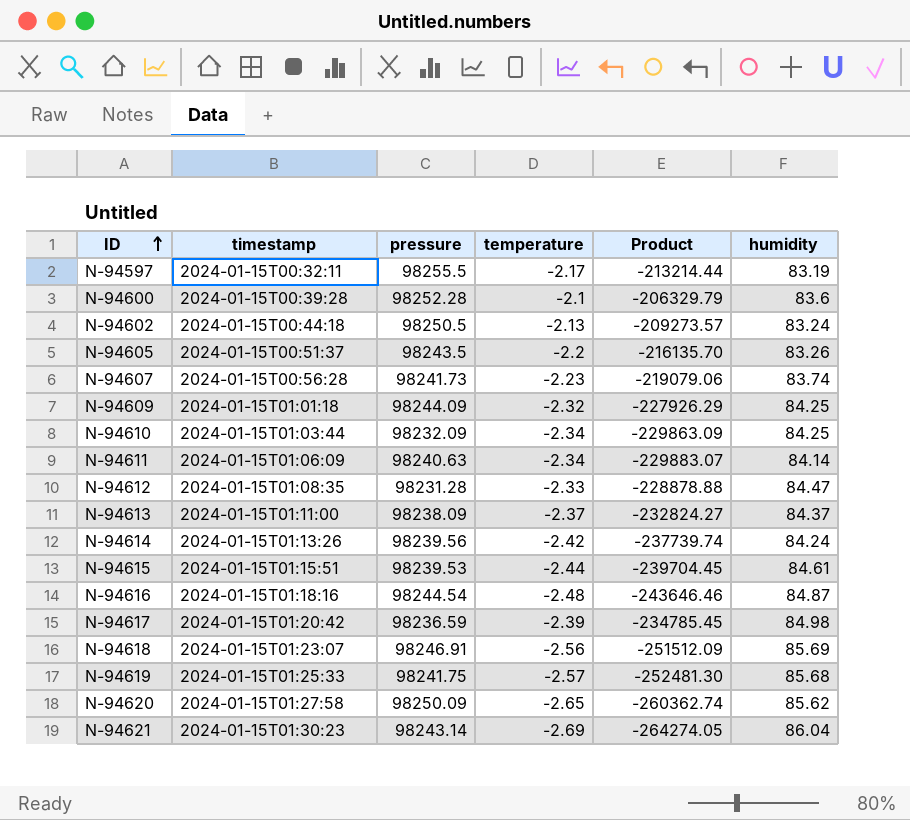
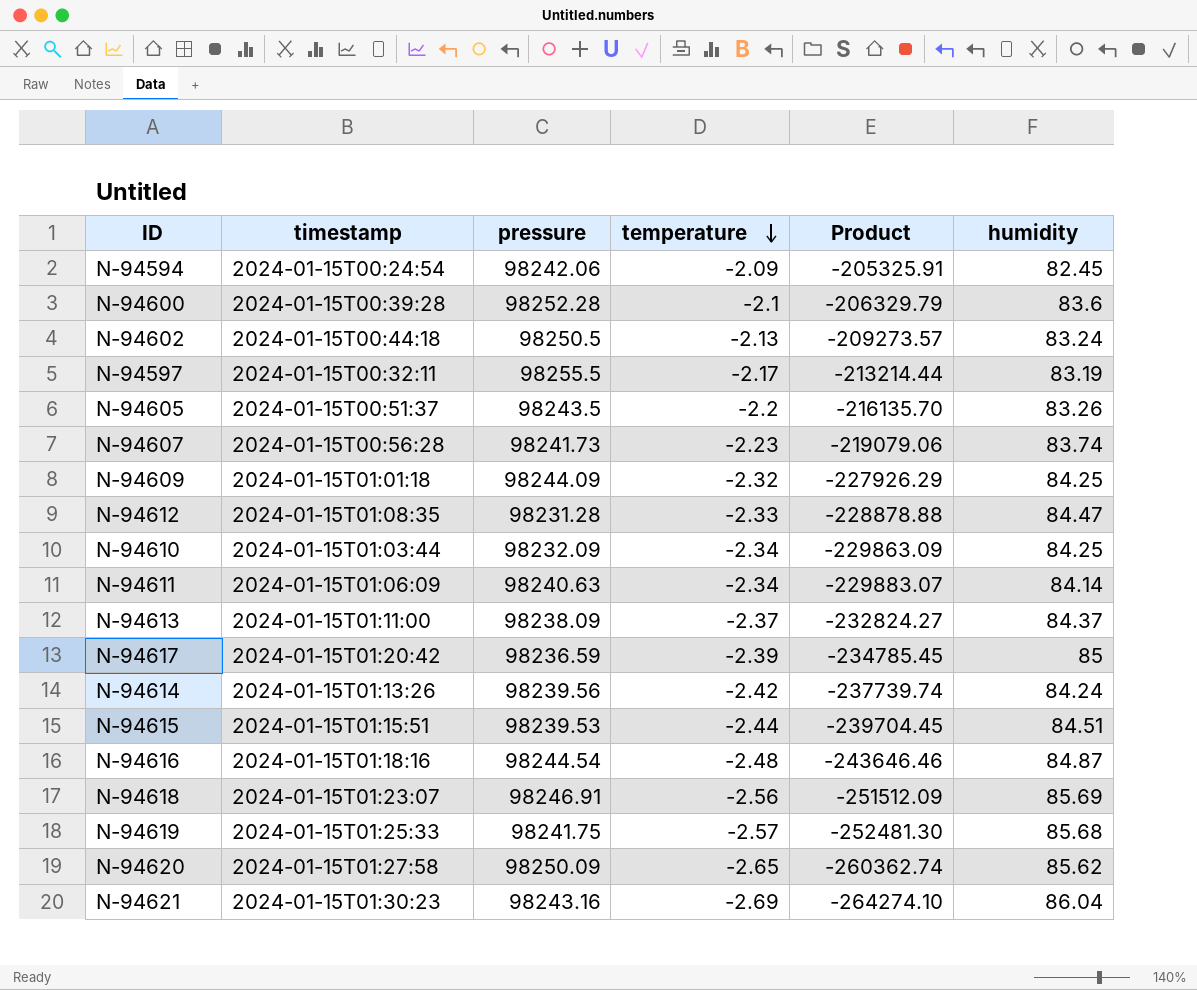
row order: ID ascending -> temperature descending
row N-94594: none -> 2024-01-15T00:24:54 | 98242.06 | -2.09 | -205325.91 | 82.45
N-94617 | humidity: 84.98 -> 85
N-94615 | humidity: 84.61 -> 84.51
N-94621 | pressure: 98243.14 -> 98243.16
N-94621 | Product: -264274.05 -> -264274.10

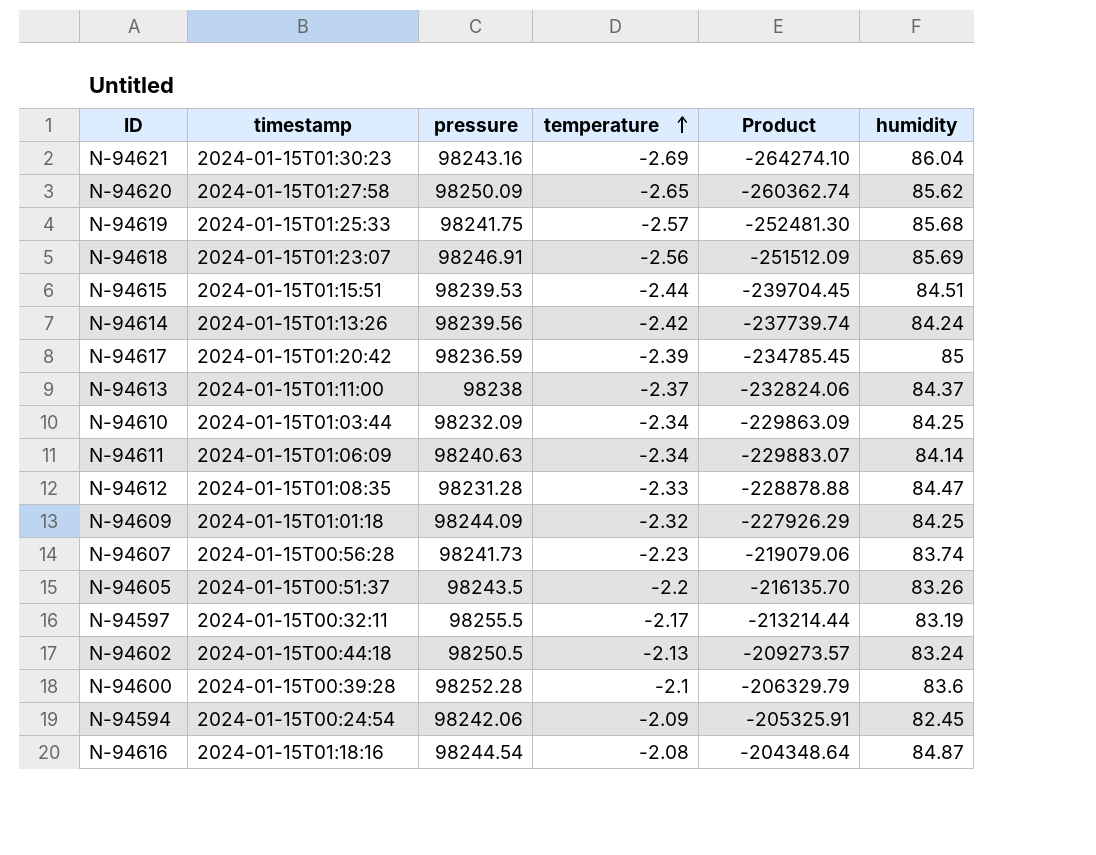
row order: temperature descending -> temperature ascending
N-94613 | pressure: 98238.09 -> 98238
N-94613 | Product: -232824.27 -> -232824.06
N-94616 | temperature: -2.48 -> -2.08
N-94616 | Product: -243646.46 -> -204348.64

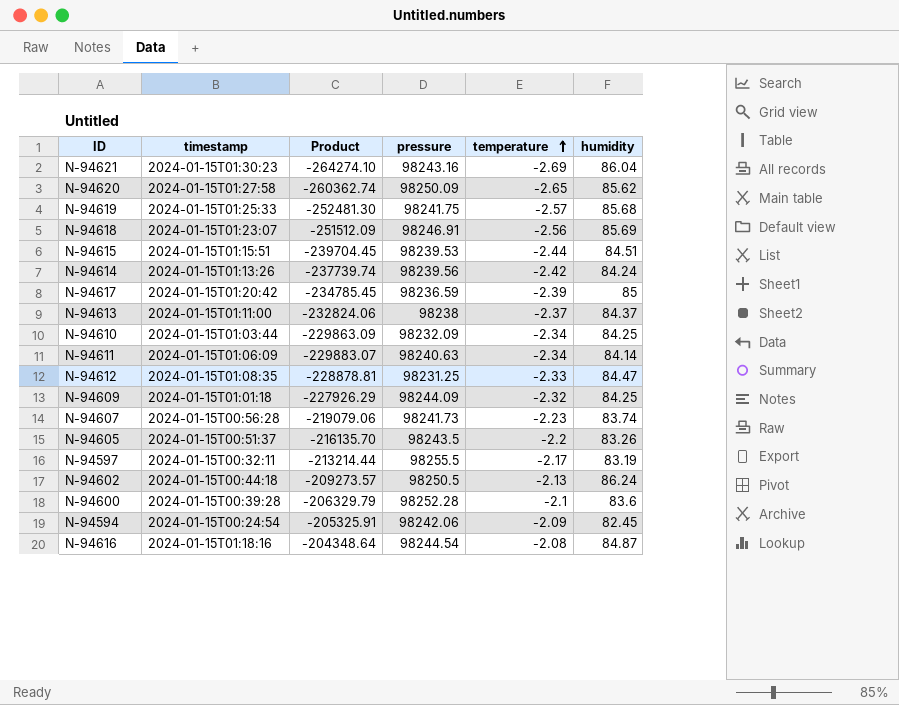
column Product | position: 5 -> 3
N-94612 | Product: -228878.88 -> -228878.81
N-94612 | pressure: 98231.28 -> 98231.25
N-94602 | humidity: 83.24 -> 86.24

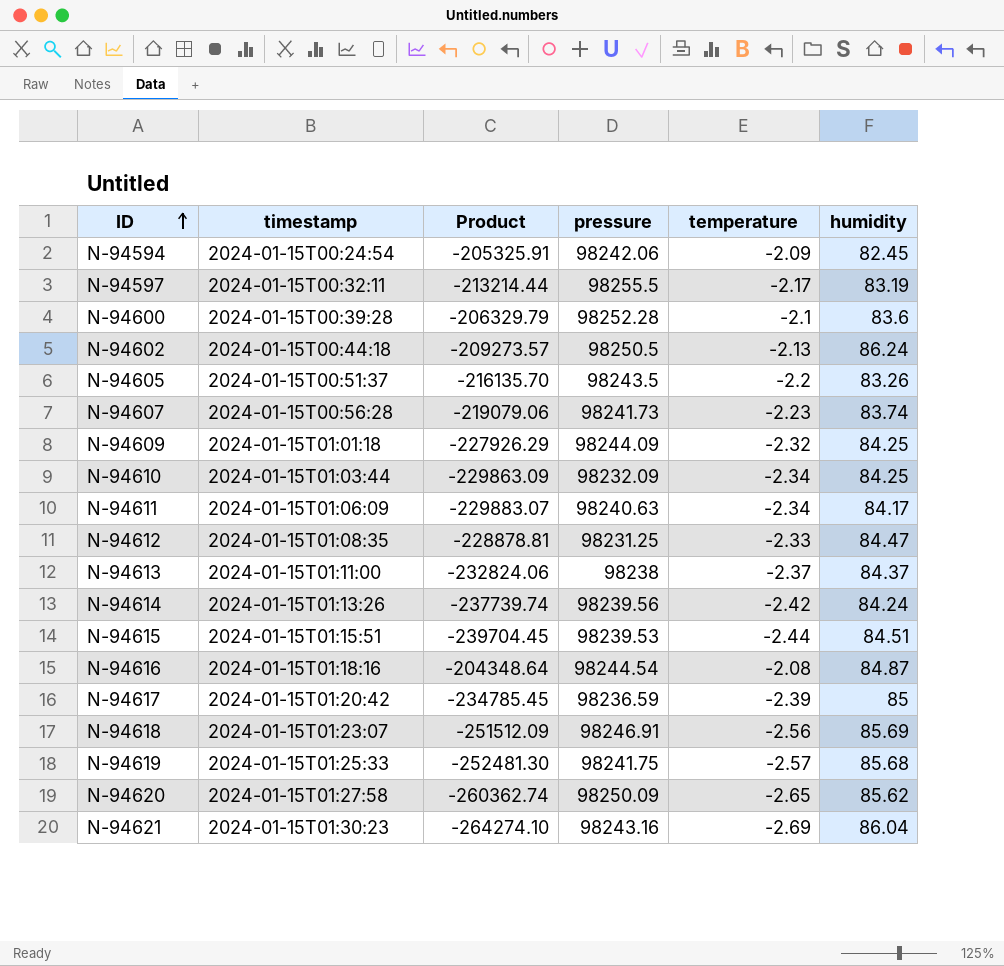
row order: temperature ascending -> ID ascending
N-94611 | humidity: 84.14 -> 84.17

